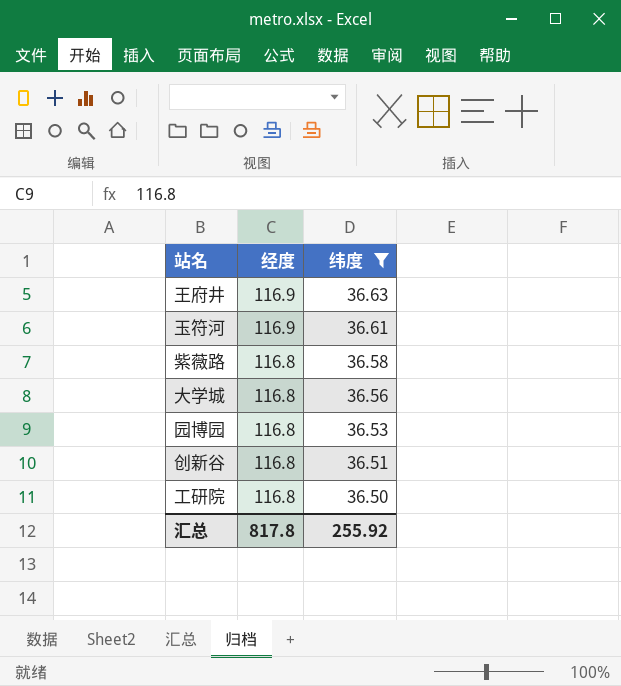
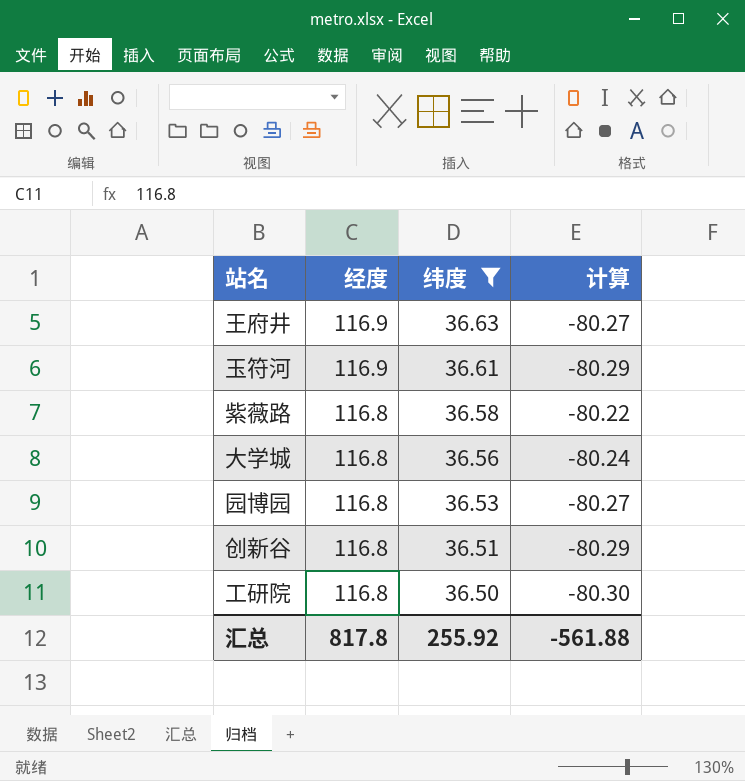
column 计算 | formula: none -> [纬度] - [经度]

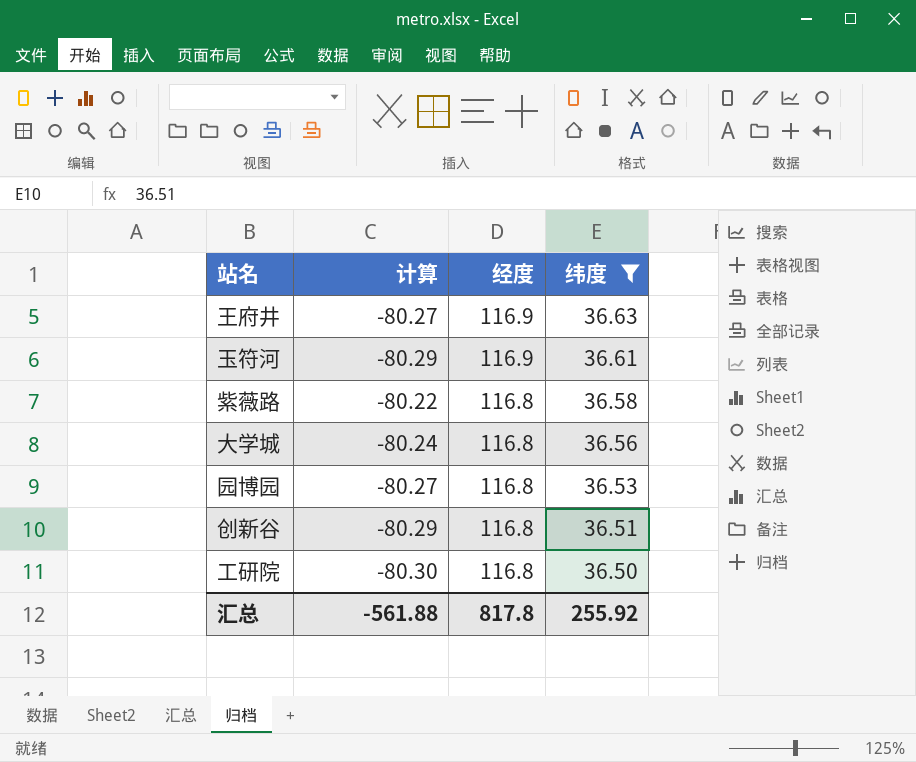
column 计算 | position: 4 -> 2

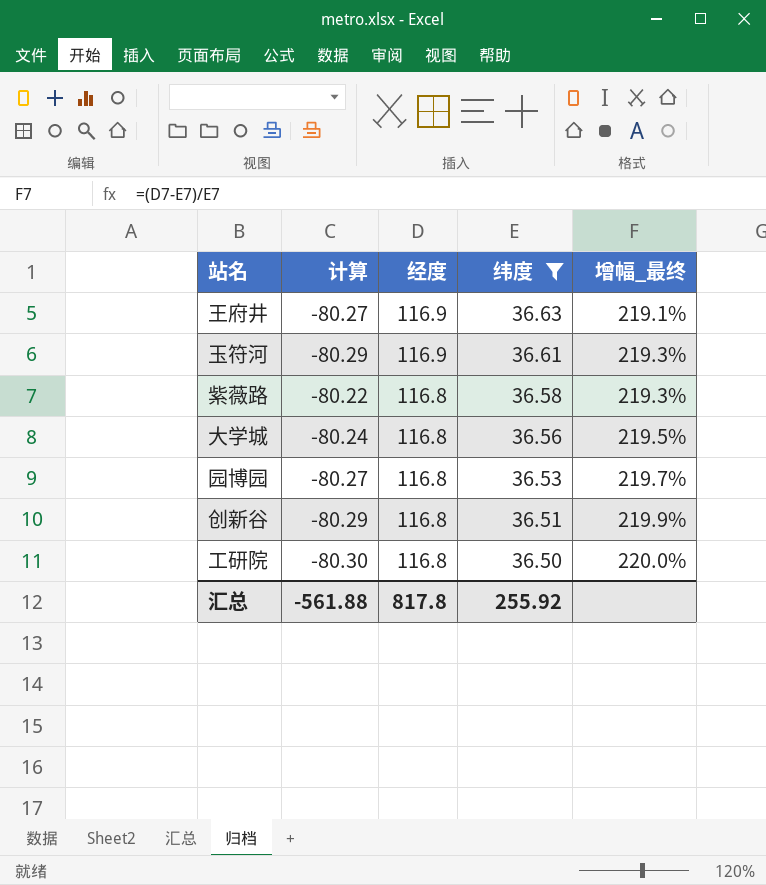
column 增幅_最终 | formula: none -> ([经度] - [纬度]) / [纬度]

